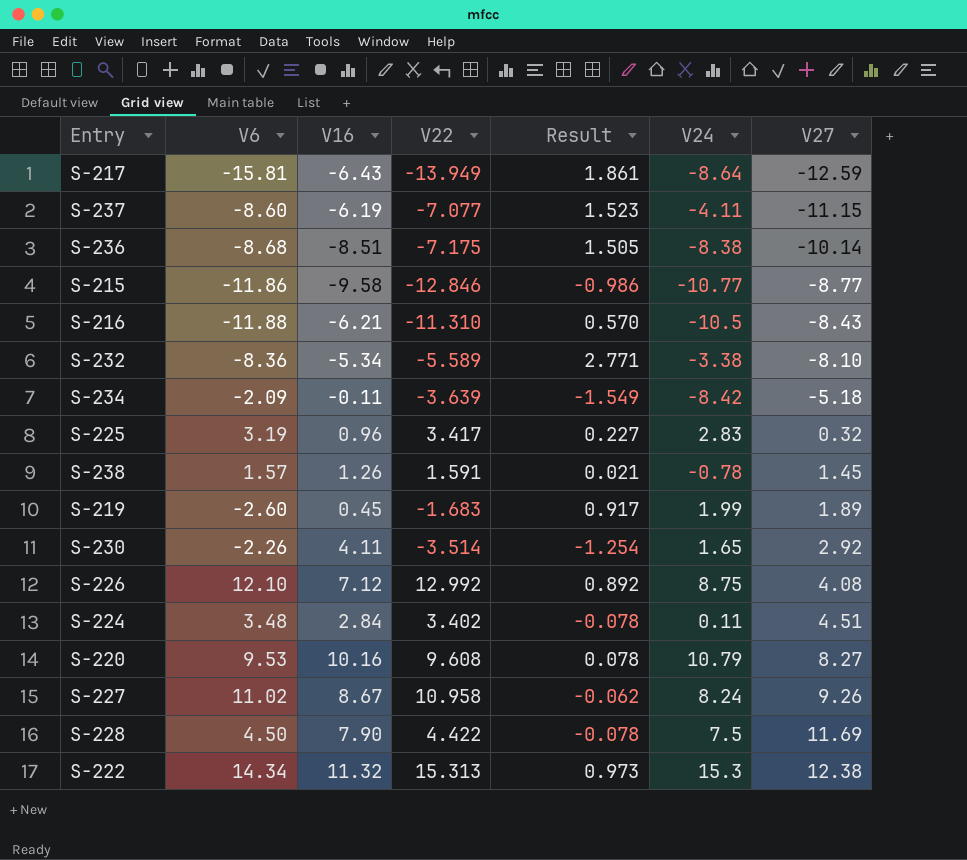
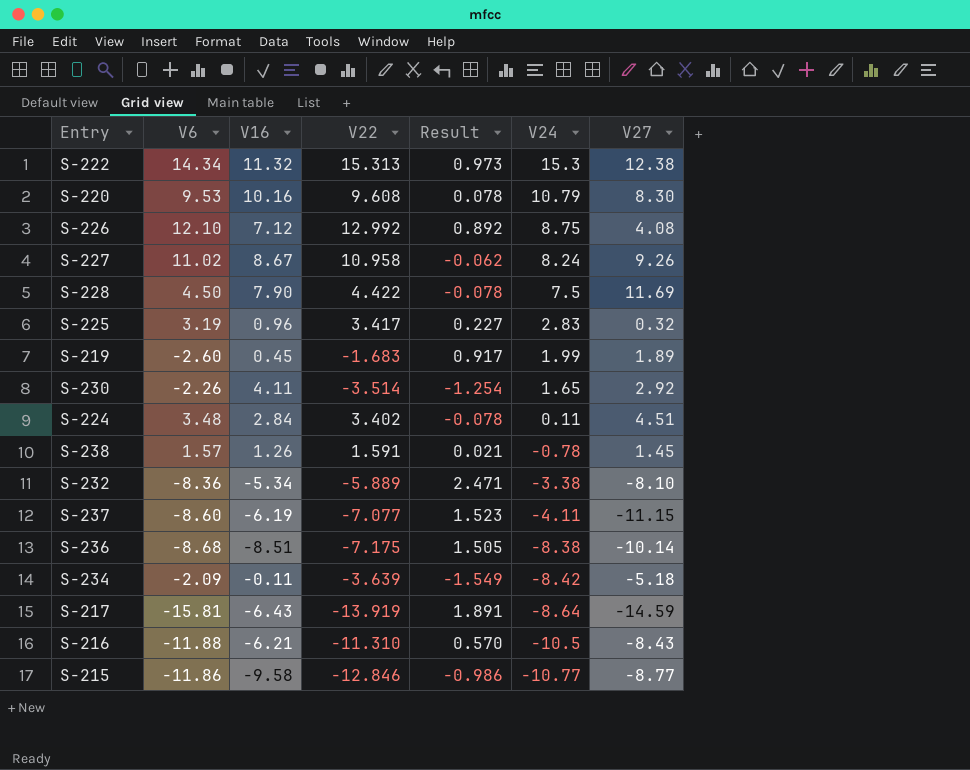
row order: V27 ascending -> V24 descending
S-220 | V27: 8.27 -> 8.30
S-232 | V22: -5.589 -> -5.889
S-232 | Result: 2.771 -> 2.471
S-217 | V22: -13.949 -> -13.919
S-217 | Result: 1.861 -> 1.891
S-217 | V27: -12.59 -> -14.59

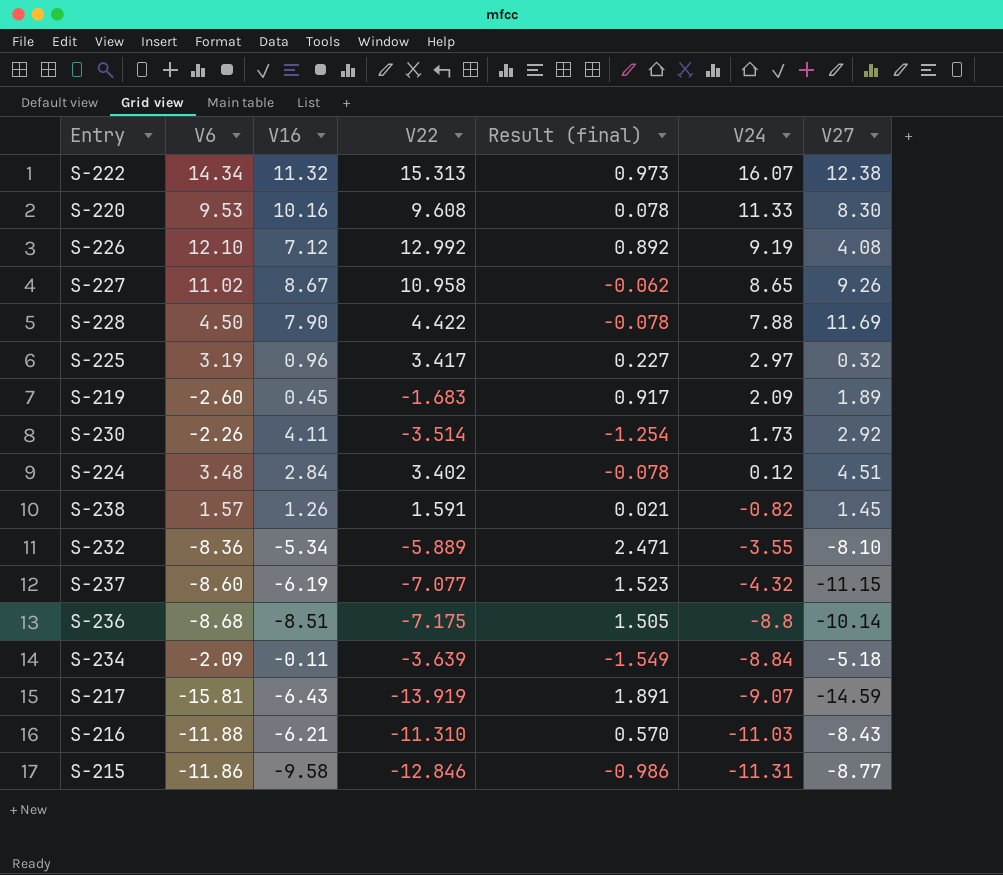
column name: Result -> Result (final)
S-222 | V24: 15.3 -> 16.07
S-220 | V24: 10.79 -> 11.33
S-226 | V24: 8.75 -> 9.19
S-227 | V24: 8.24 -> 8.65
S-228 | V24: 7.5 -> 7.88
S-225 | V24: 2.83 -> 2.97
S-219 | V24: 1.99 -> 2.09
S-230 | V24: 1.65 -> 1.73
S-224 | V24: 0.11 -> 0.12
S-238 | V24: -0.78 -> -0.82
S-232 | V24: -3.38 -> -3.55
S-237 | V24: -4.11 -> -4.32
S-236 | V24: -8.38 -> -8.8
S-234 | V24: -8.42 -> -8.84
S-217 | V24: -8.64 -> -9.07
S-216 | V24: -10.5 -> -11.03
S-215 | V24: -10.77 -> -11.31

